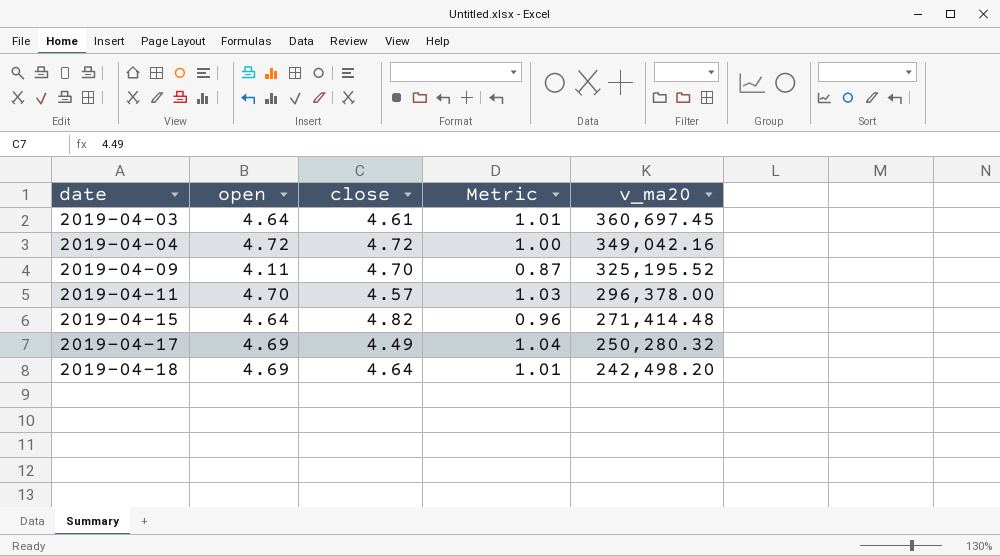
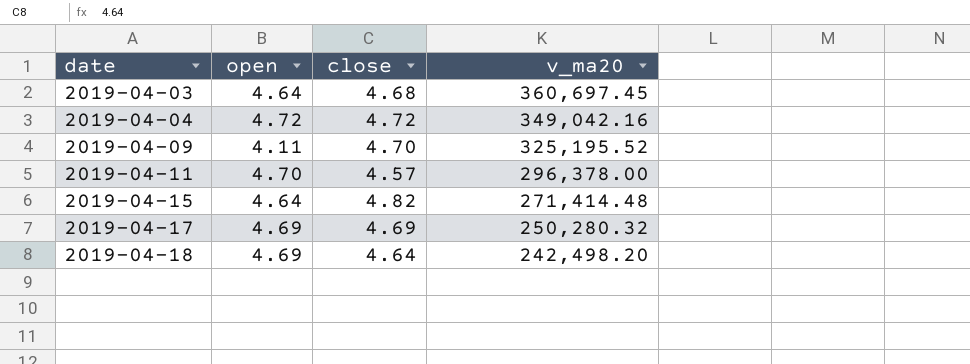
column Metric | formula: [open] / [close] -> none
2019-04-03 | close: 4.61 -> 4.68
2019-04-17 | close: 4.49 -> 4.69

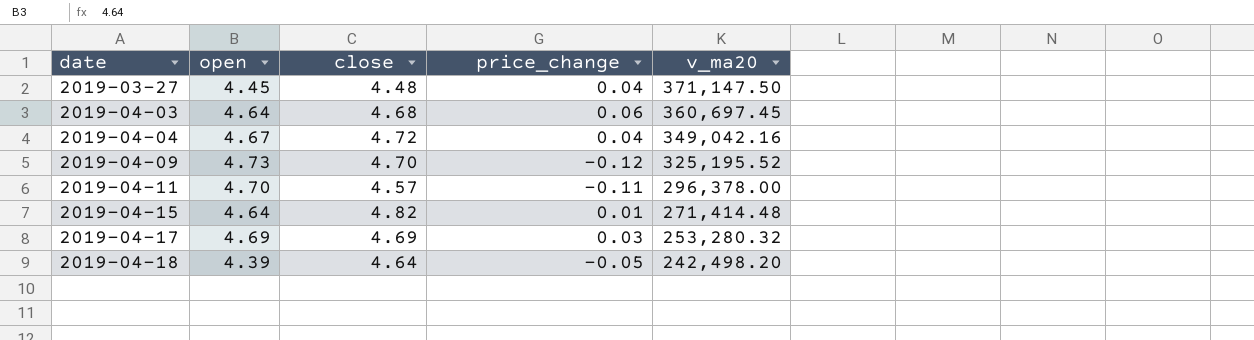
column price_change | position: none -> 4
row 2019-03-27: none -> 4.45 | 4.48 | 0.04 | 371,147.50
2019-04-04 | open: 4.72 -> 4.67
2019-04-09 | open: 4.11 -> 4.73
2019-04-17 | v_ma20: 250,280.32 -> 253,280.32
2019-04-18 | open: 4.69 -> 4.39

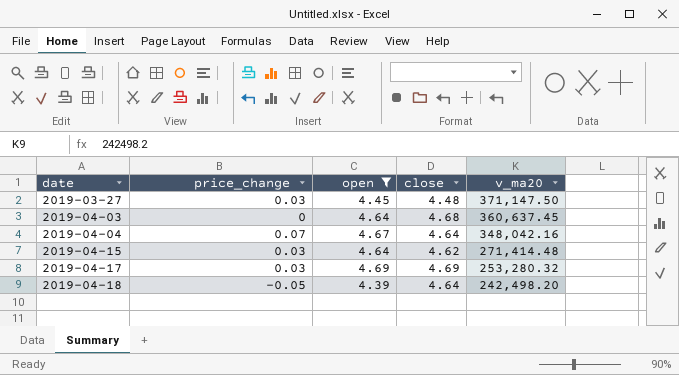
filter: none -> open <= 4.69
column price_change | position: 4 -> 2
2019-03-27 | price_change: 0.04 -> 0.03
2019-04-03 | price_change: 0.06 -> 0
2019-04-03 | v_ma20: 360,697.45 -> 360,637.45
2019-04-04 | price_change: 0.04 -> 0.07
2019-04-04 | close: 4.72 -> 4.64
2019-04-04 | v_ma20: 349,042.16 -> 348,042.16
2019-04-15 | price_change: 0.01 -> 0.03
2019-04-15 | close: 4.82 -> 4.62

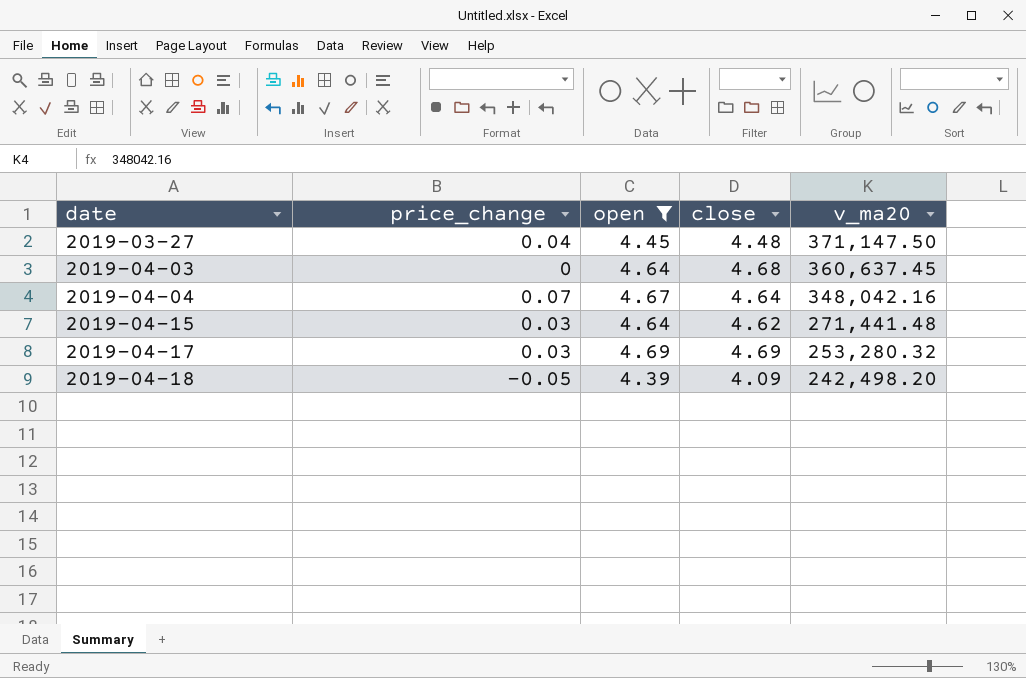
2019-03-27 | price_change: 0.03 -> 0.04
2019-04-15 | v_ma20: 271,414.48 -> 271,441.48
2019-04-18 | close: 4.64 -> 4.09

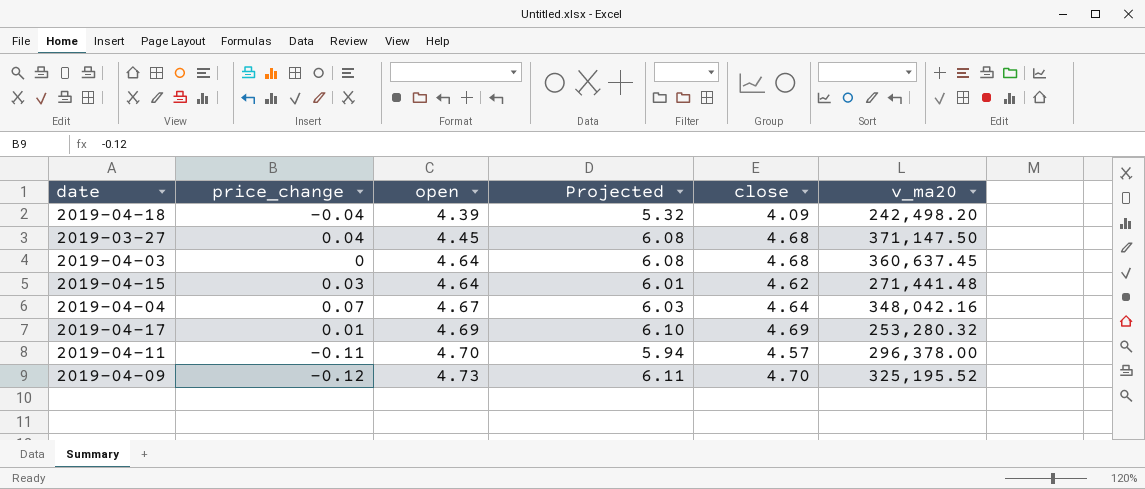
filter: open <= 4.69 -> none
row order: date ascending -> open ascending
column Projected | formula: none -> [close] * 1.3
2019-04-18 | price_change: -0.05 -> -0.04
2019-03-27 | close: 4.48 -> 4.68
2019-04-17 | price_change: 0.03 -> 0.01

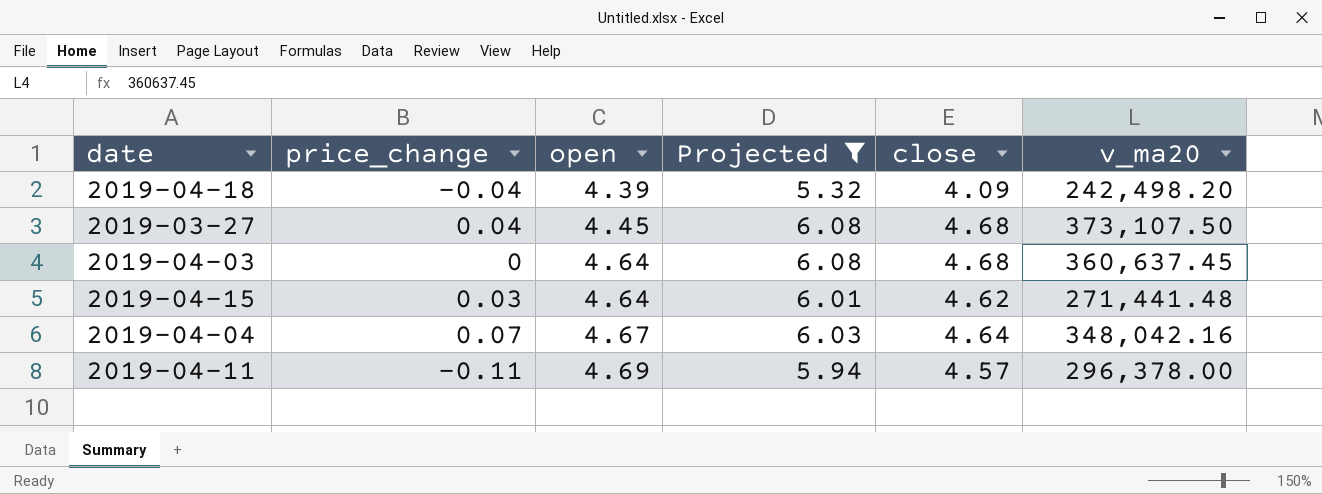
filter: none -> Projected <= 6.08
2019-03-27 | v_ma20: 371,147.50 -> 373,107.50
2019-04-11 | open: 4.70 -> 4.69

